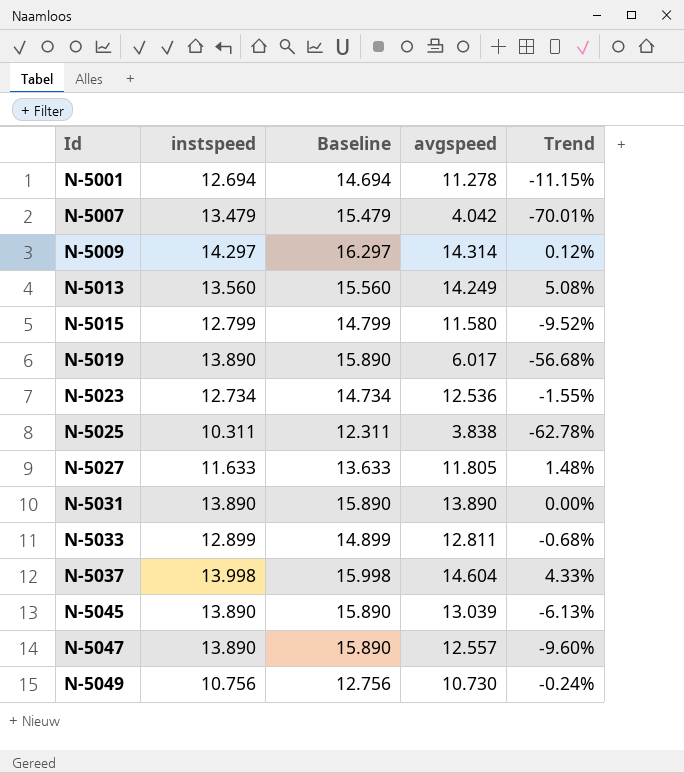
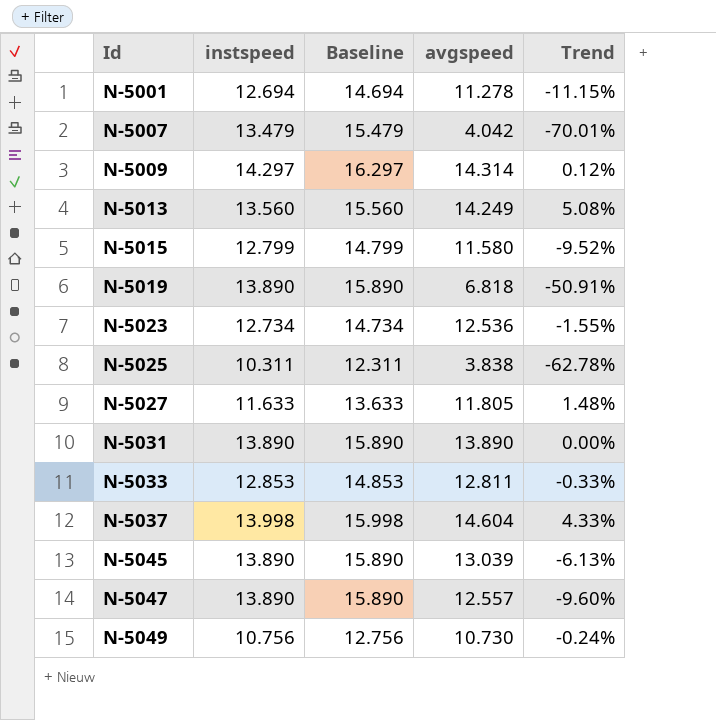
N-5019 | avgspeed: 6.017 -> 6.818
N-5019 | Trend: -56.68% -> -50.91%
N-5033 | instspeed: 12.899 -> 12.853
N-5033 | Baseline: 14.899 -> 14.853
N-5033 | Trend: -0.68% -> -0.33%

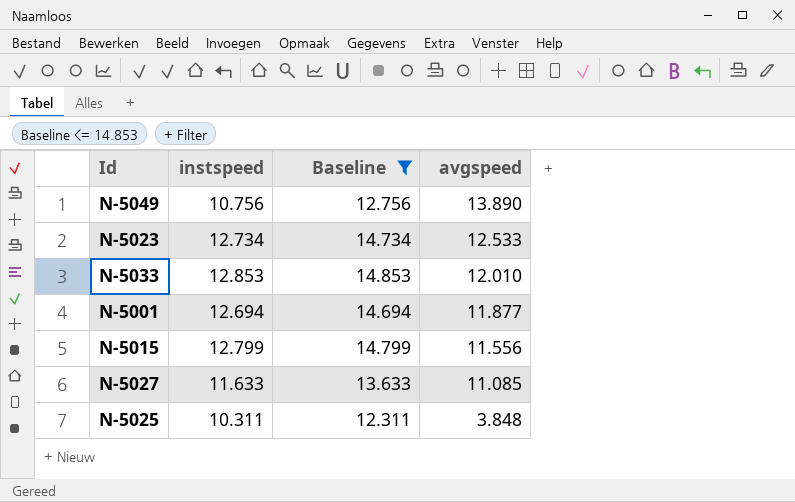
filter: none -> Baseline <= 14.853
row order: Id ascending -> avgspeed descending
column Trend | formula: ([avgspeed] - [instspeed]) / [instspeed] -> none
N-5049 | avgspeed: 10.730 -> 13.890
N-5023 | avgspeed: 12.536 -> 12.533
N-5033 | avgspeed: 12.811 -> 12.010
N-5001 | avgspeed: 11.278 -> 11.877
N-5015 | avgspeed: 11.580 -> 11.556
N-5027 | avgspeed: 11.805 -> 11.085
N-5025 | avgspeed: 3.838 -> 3.848

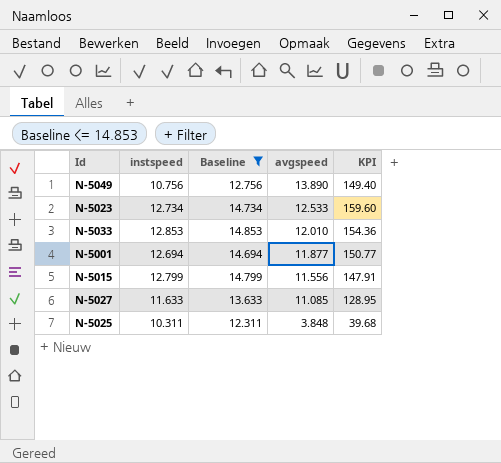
column KPI | formula: none -> [instspeed] * [avgspeed]

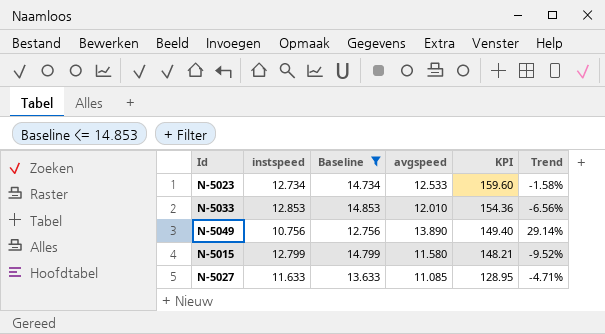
row order: avgspeed descending -> KPI descending
column Trend | formula: none -> ([avgspeed] - [instspeed]) / [instspeed]
row N-5001: 12.694 | 14.694 | 11.877 | 150.77 -> none
row N-5025: 10.311 | 12.311 | 3.848 | 39.68 -> none
N-5015 | avgspeed: 11.556 -> 11.580
N-5015 | KPI: 147.91 -> 148.21

